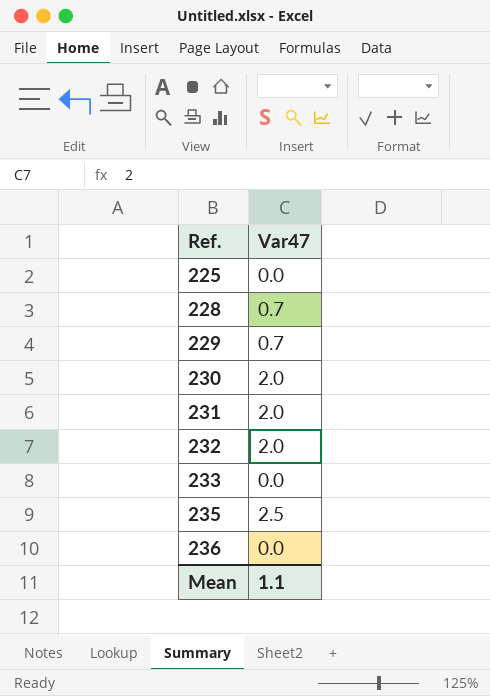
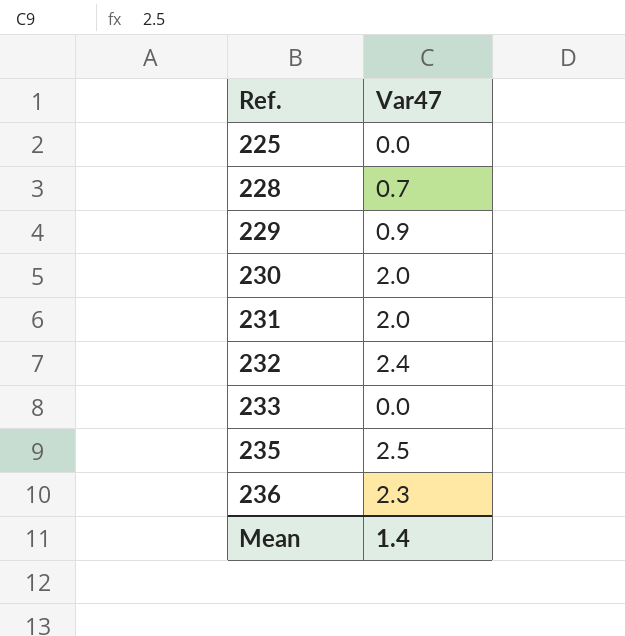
229 | Var47: 0.7 -> 0.9
232 | Var47: 2.0 -> 2.4
236 | Var47: 0.0 -> 2.3
Mean | Var47: 1.1 -> 1.4

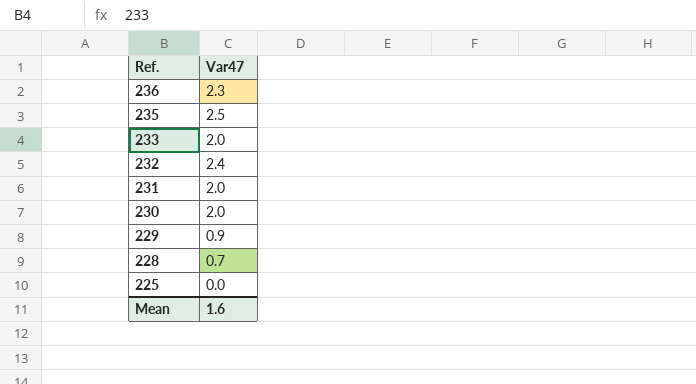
row order: Ref. ascending -> Ref. descending
233 | Var47: 0.0 -> 2.0
Mean | Var47: 1.4 -> 1.6

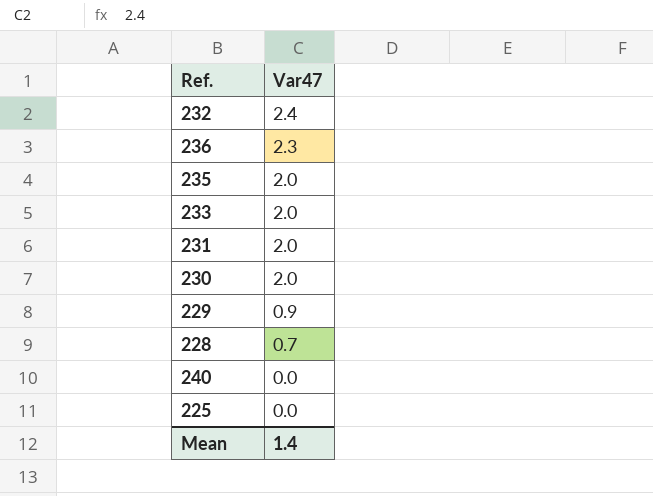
row order: Ref. descending -> Var47 descending
235 | Var47: 2.5 -> 2.0
row 240: none -> 0.0
Mean | Var47: 1.6 -> 1.4

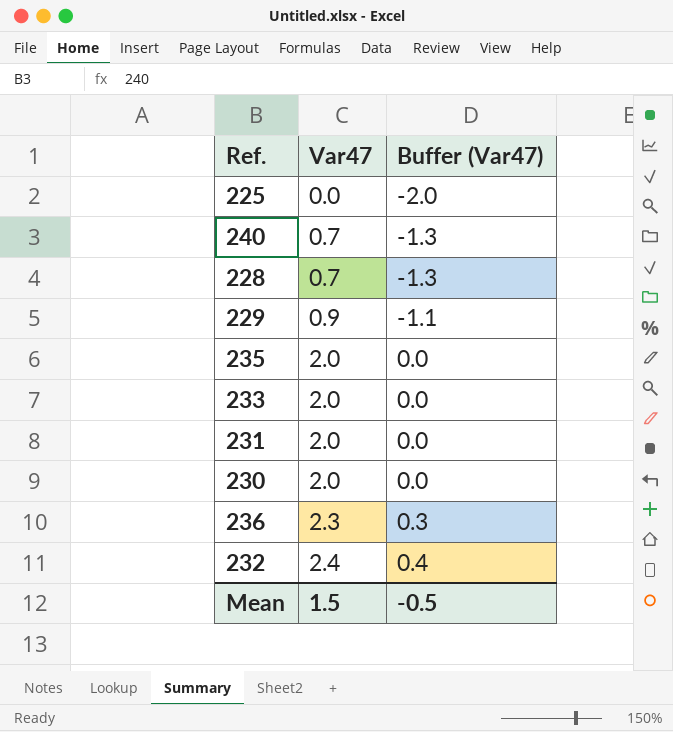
row order: Var47 descending -> Var47 ascending
column Buffer (Var47) | formula: none -> [Var47] - 2
240 | Var47: 0.0 -> 0.7
Mean | Var47: 1.4 -> 1.5

